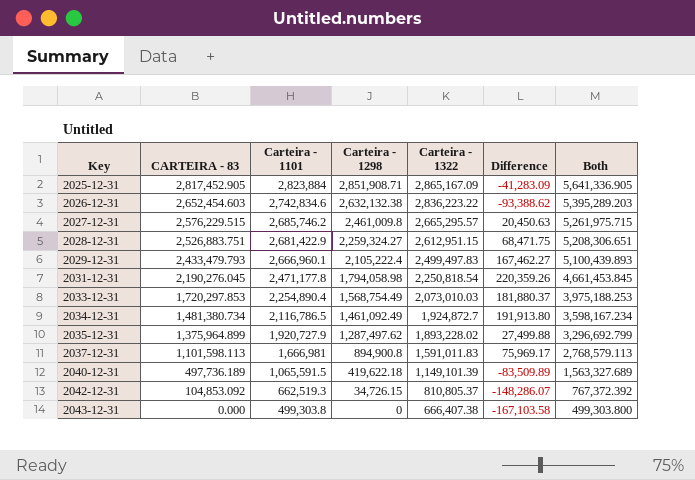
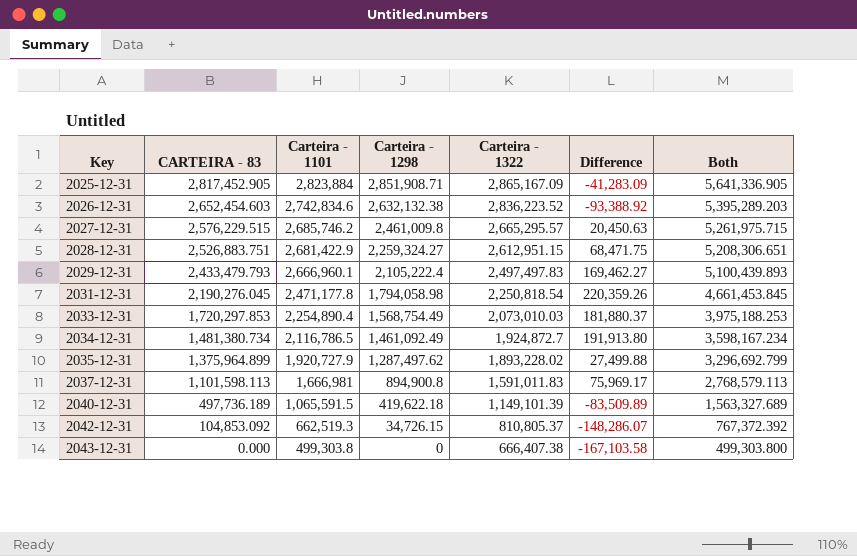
2026-12-31 | Carteira - 1322: 2,836,223.22 -> 2,836,223.52
2026-12-31 | Difference: -93,388.62 -> -93,388.92
2029-12-31 | Carteira - 1322: 2,499,497.83 -> 2,497,497.83
2029-12-31 | Difference: 167,462.27 -> 169,462.27

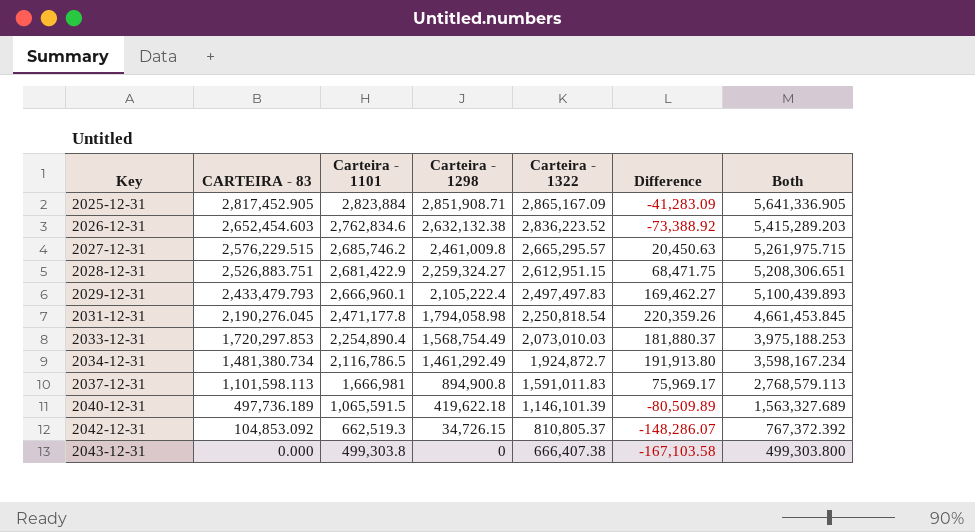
row 2035-12-31: 1,375,964.899 | 1,920,727.9 | 1,287,497.62 | 1,893,228.02 | 27,499.88 | 3,296,692.799 -> none
2026-12-31 | Carteira - 1101: 2,742,834.6 -> 2,762,834.6
2026-12-31 | Difference: -93,388.92 -> -73,388.92
2026-12-31 | Both: 5,395,289.203 -> 5,415,289.203
2034-12-31 | Carteira - 1298: 1,461,092.49 -> 1,461,292.49
2040-12-31 | Carteira - 1322: 1,149,101.39 -> 1,146,101.39
2040-12-31 | Difference: -83,509.89 -> -80,509.89

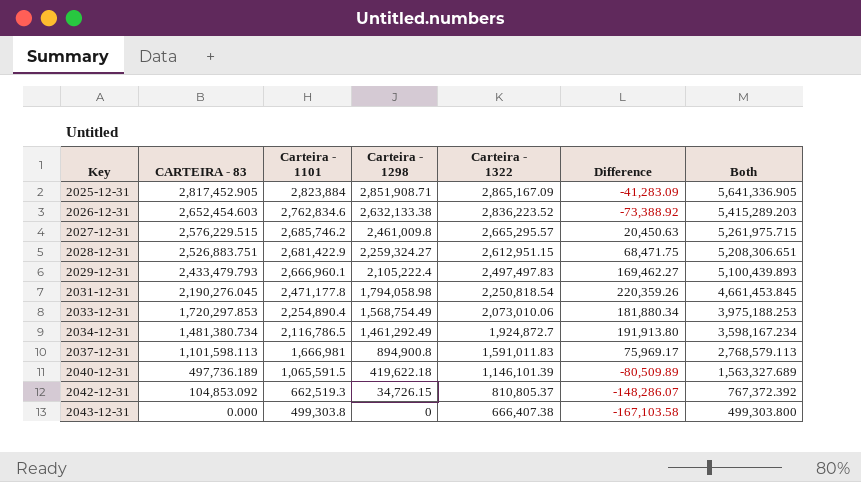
2026-12-31 | Carteira - 1298: 2,632,132.38 -> 2,632,133.38
2033-12-31 | Carteira - 1322: 2,073,010.03 -> 2,073,010.06
2033-12-31 | Difference: 181,880.37 -> 181,880.34

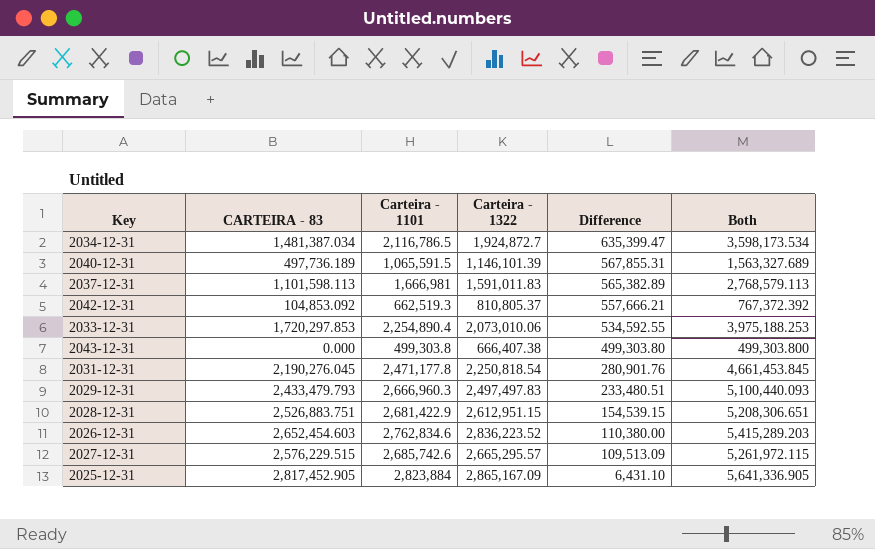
row order: Key ascending -> Difference descending
column Carteira - 1298 | position: 4 -> none
column Difference | formula: [Carteira - 1101] - [Carteira - 1322] -> [Carteira - 1101] - [CARTEIRA - 83]
2034-12-31 | CARTEIRA - 83: 1,481,380.734 -> 1,481,387.034
2034-12-31 | Both: 3,598,167.234 -> 3,598,173.534
2029-12-31 | Carteira - 1101: 2,666,960.1 -> 2,666,960.3
2029-12-31 | Both: 5,100,439.893 -> 5,100,440.093
2027-12-31 | Carteira - 1101: 2,685,746.2 -> 2,685,742.6
2027-12-31 | Both: 5,261,975.715 -> 5,261,972.115

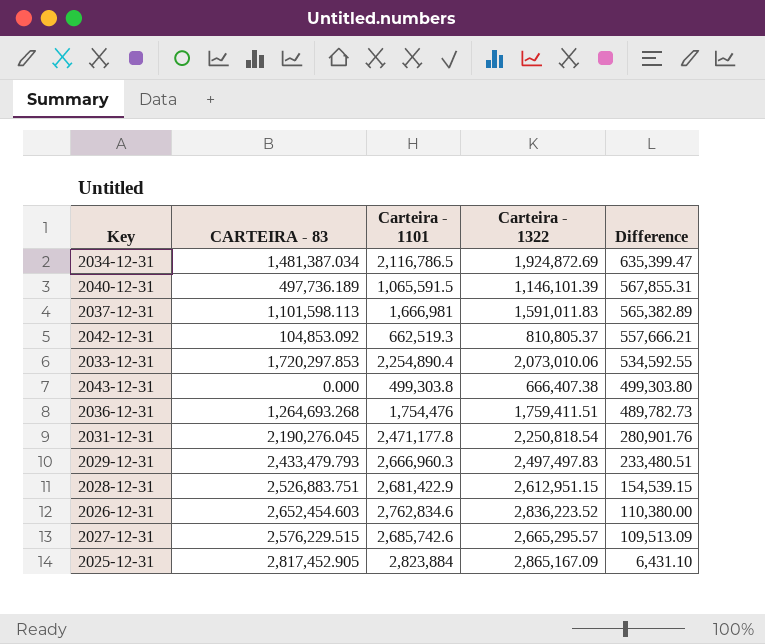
column Both | formula: [CARTEIRA - 83] + [Carteira - 1101] -> none
2034-12-31 | Carteira - 1322: 1,924,872.7 -> 1,924,872.69
row 2036-12-31: none -> 1,264,693.268 | 1,754,476 | 1,759,411.51 | 489,782.73

